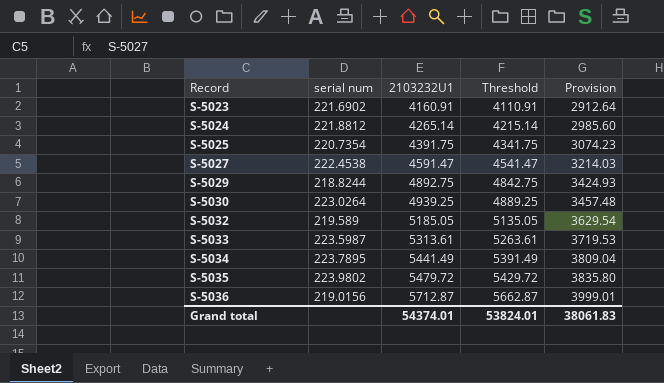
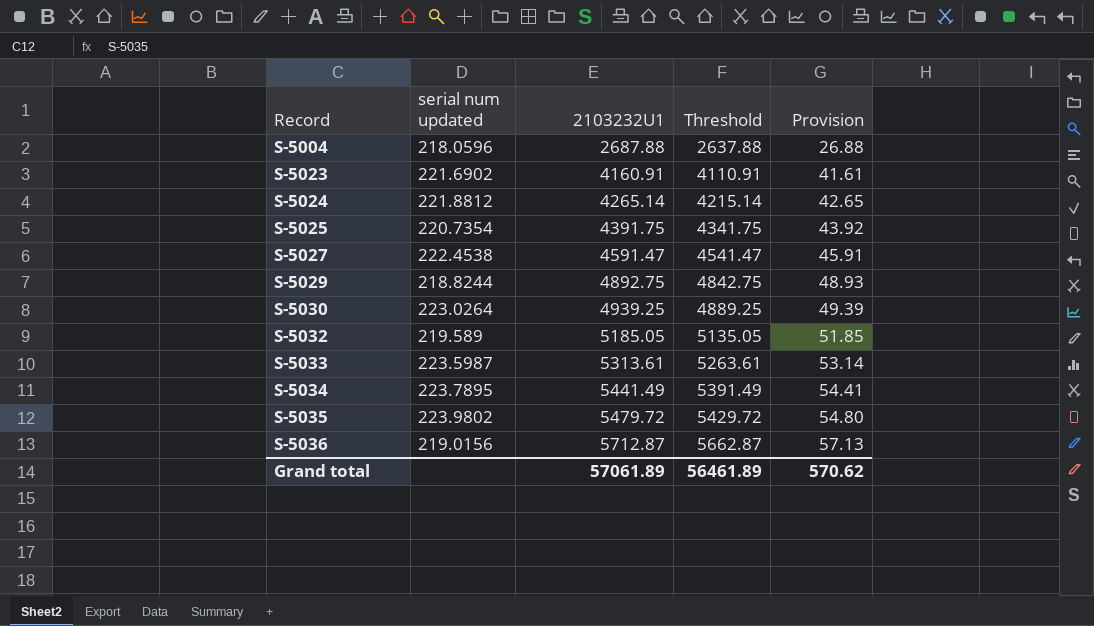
column name: serial num -> serial num updated
column Provision | formula: [2103232U1] * 0.7 -> [2103232U1] * 0.01
row S-5004: none -> 218.0596 | 2687.88 | 2637.88 | 26.88
Grand total | 2103232U1: 54374.01 -> 57061.89
Grand total | Threshold: 53824.01 -> 56461.89
Grand total | Provision: 38061.83 -> 570.62

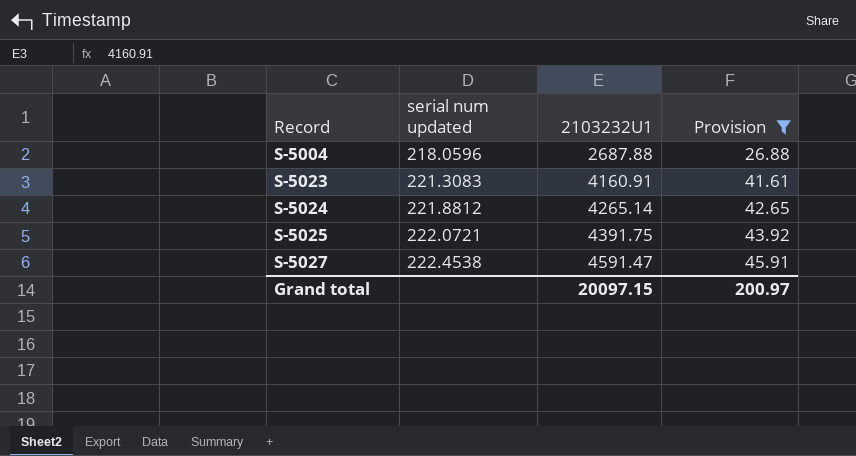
filter: none -> Provision <= 45.91
column Threshold | formula: [2103232U1] - 50 -> none
S-5023 | serial num updated: 221.6902 -> 221.3083
S-5025 | serial num updated: 220.7354 -> 222.0721
Grand total | 2103232U1: 57061.89 -> 20097.15
Grand total | Provision: 570.62 -> 200.97

